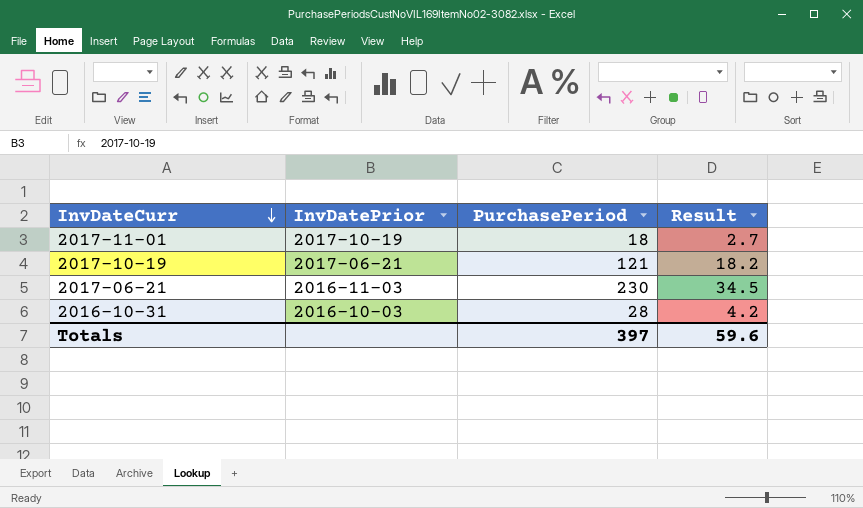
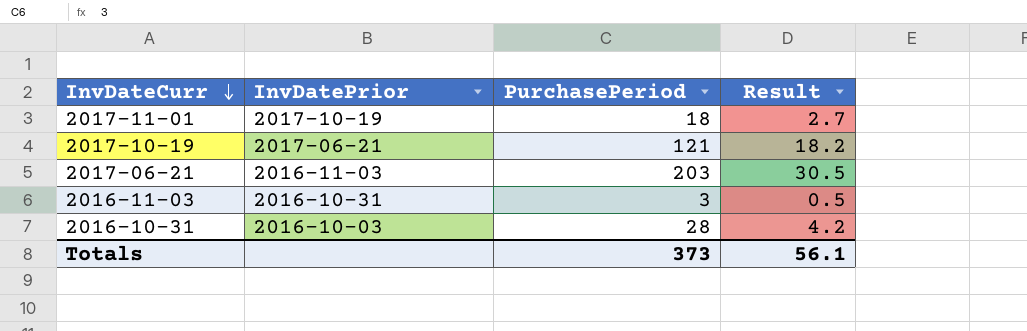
2017-06-21 | PurchasePeriod: 230 -> 203
2017-06-21 | Result: 34.5 -> 30.5
row 2016-11-03: none -> 2016-10-31 | 3 | 0.5
Totals | PurchasePeriod: 397 -> 373
Totals | Result: 59.6 -> 56.1

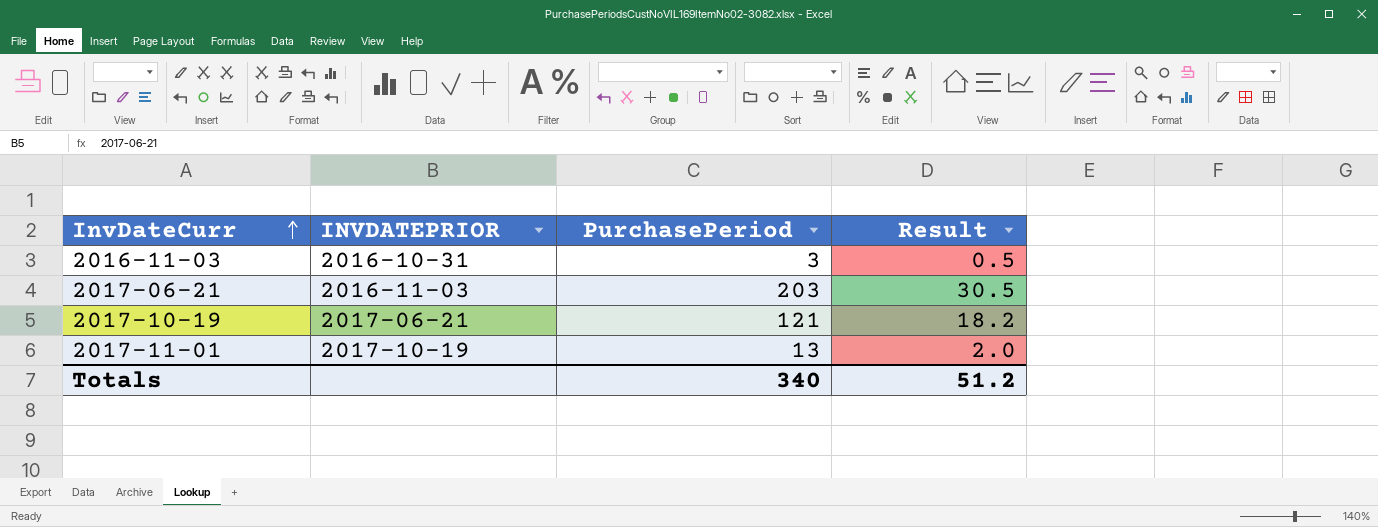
row order: InvDateCurr descending -> InvDateCurr ascending
column name: InvDatePrior -> INVDATEPRIOR
row 2016-10-31: 2016-10-03 | 28 | 4.2 -> none
2017-11-01 | PurchasePeriod: 18 -> 13
2017-11-01 | Result: 2.7 -> 2.0
Totals | PurchasePeriod: 373 -> 340
Totals | Result: 56.1 -> 51.2

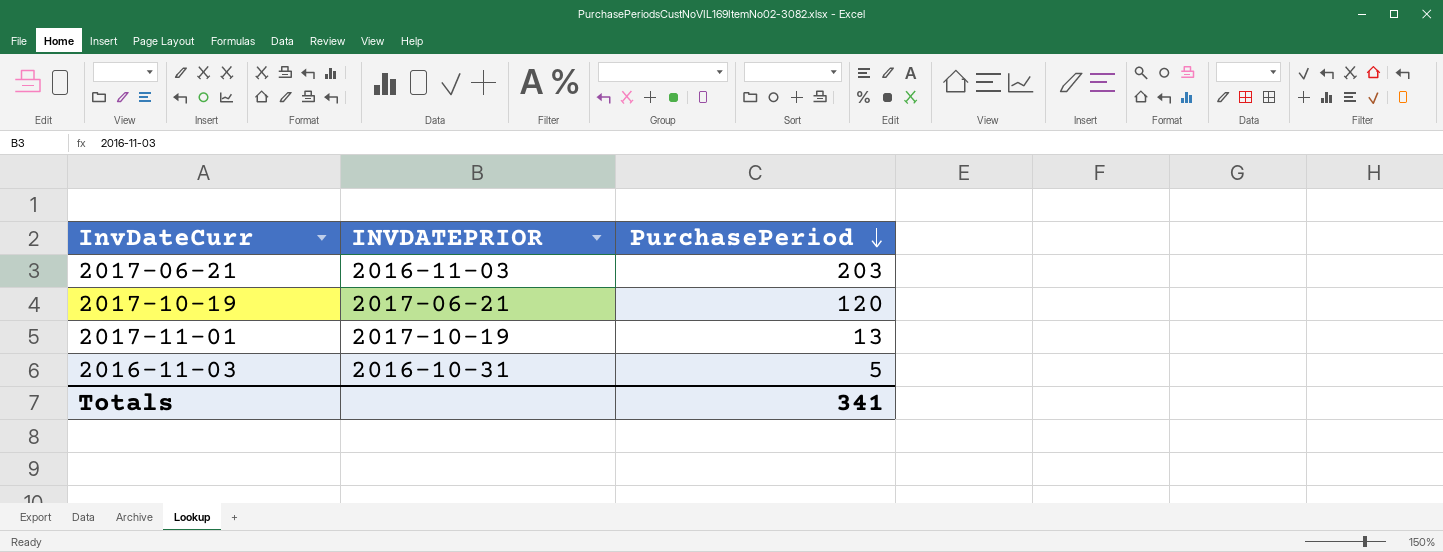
row order: InvDateCurr ascending -> PurchasePeriod descending
column Result | formula: [PurchasePeriod] * 0.15 -> none
2017-10-19 | PurchasePeriod: 121 -> 120
2016-11-03 | PurchasePeriod: 3 -> 5
Totals | PurchasePeriod: 340 -> 341

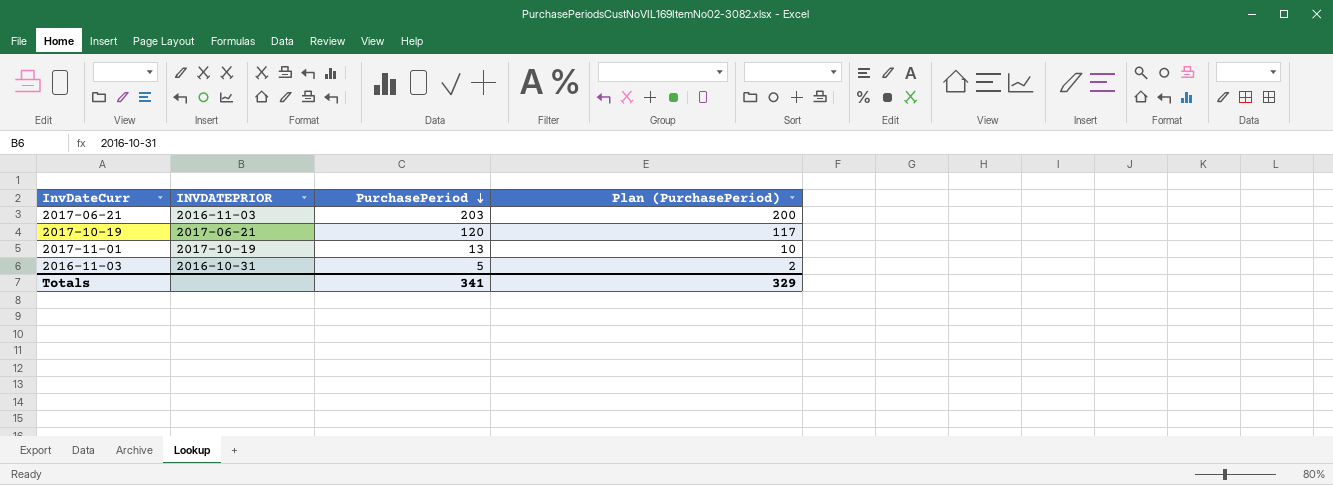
column Plan (PurchasePeriod) | formula: none -> [PurchasePeriod] - 3

